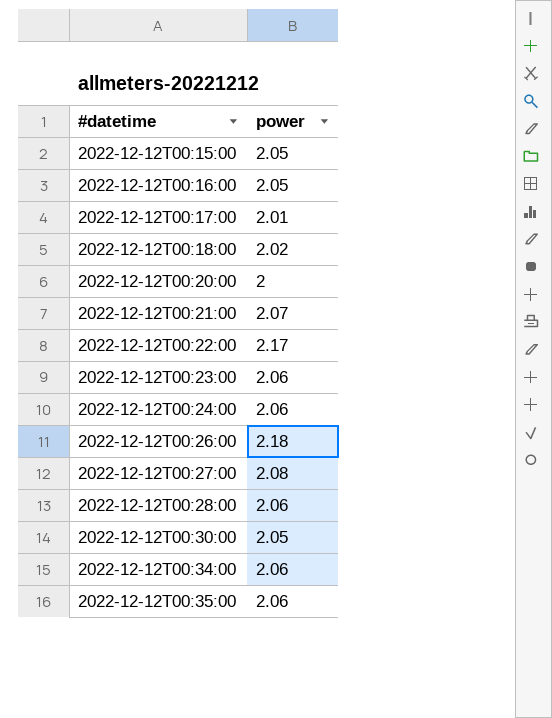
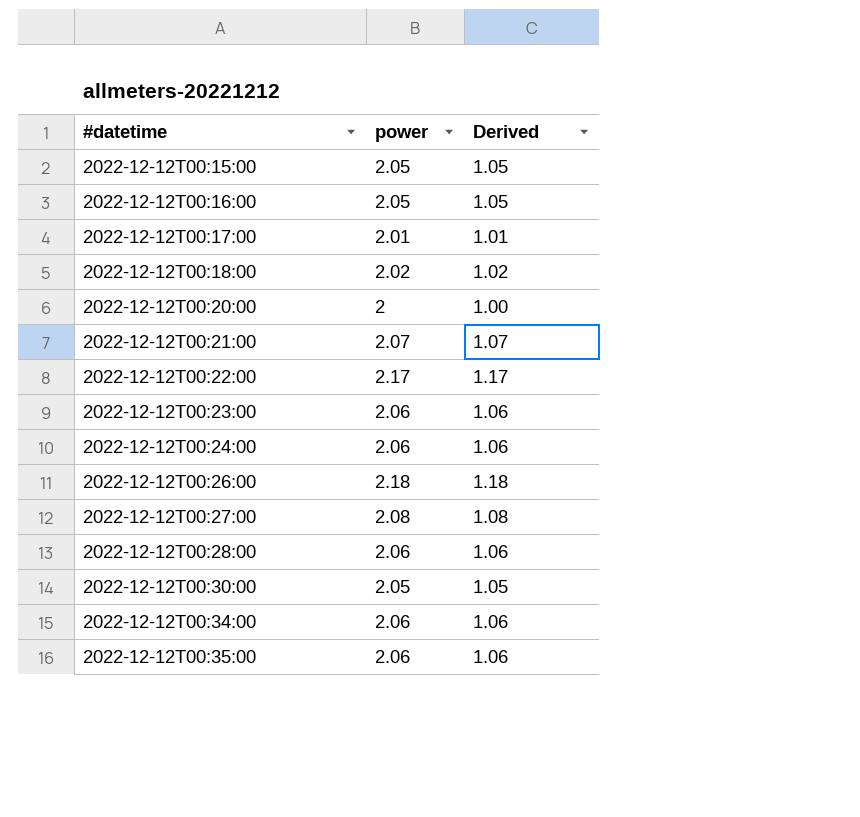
column Derived | formula: none -> [power] - 1

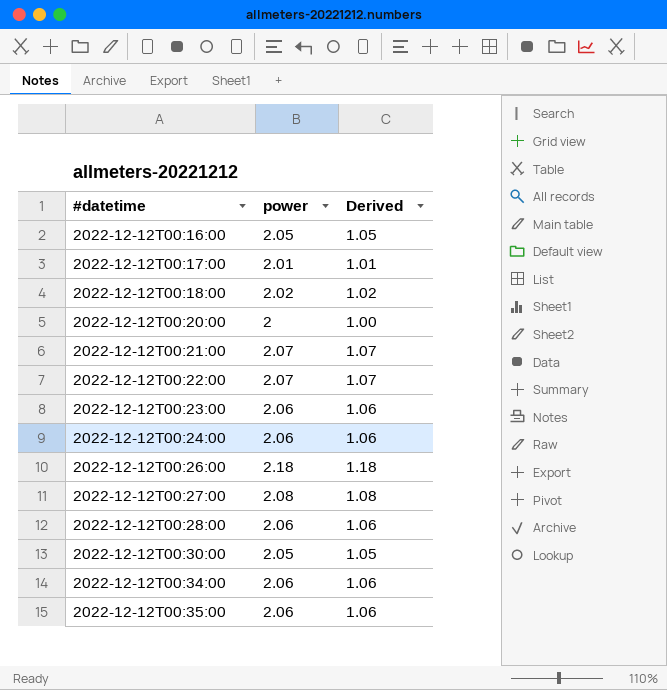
row 2022-12-12T00:15:00: 2.05 | 1.05 -> none
2022-12-12T00:22:00 | power: 2.17 -> 2.07
2022-12-12T00:22:00 | Derived: 1.17 -> 1.07

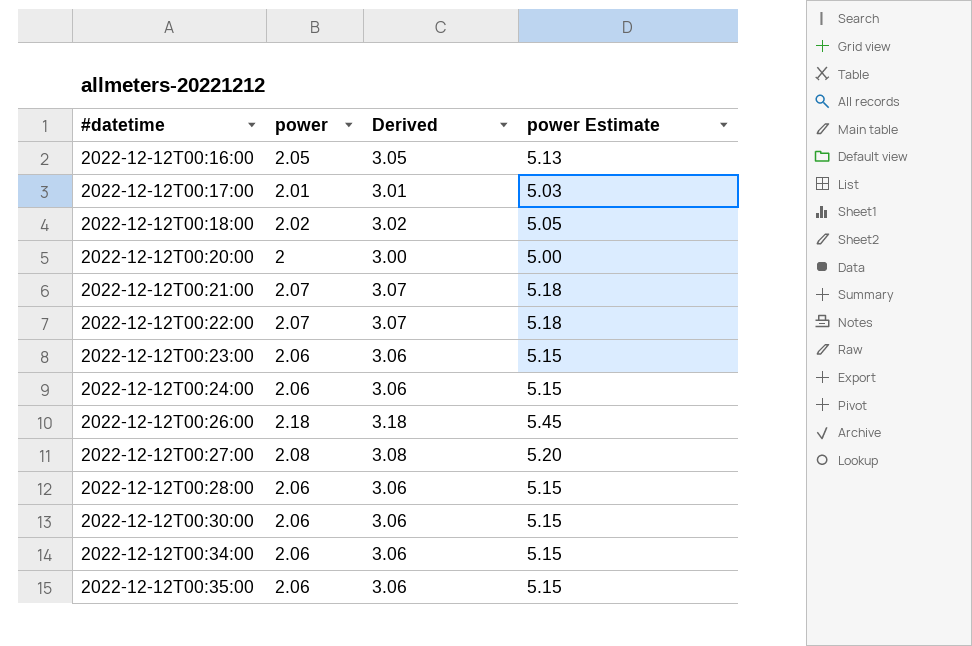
column Derived | formula: [power] - 1 -> [power] + 1
column power Estimate | formula: none -> [power] * 2.5
2022-12-12T00:30:00 | power: 2.05 -> 2.06

